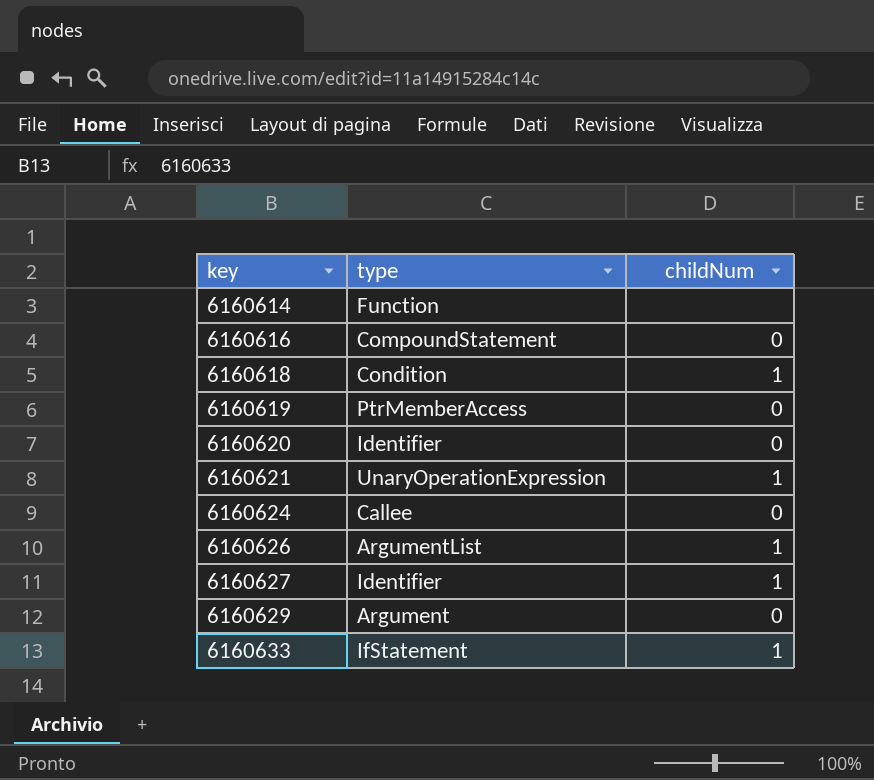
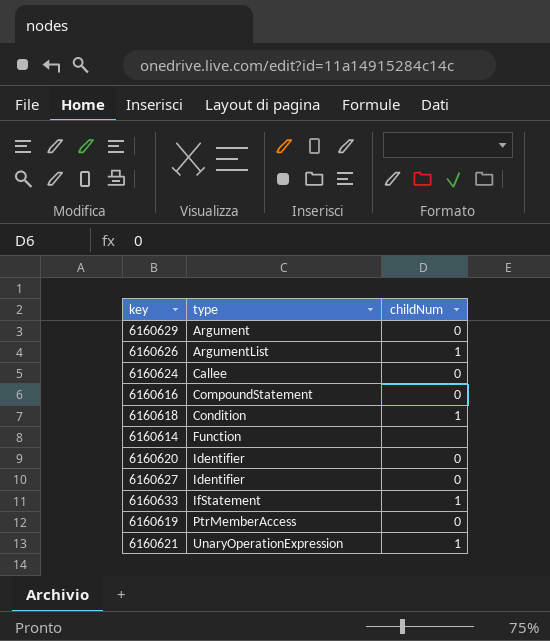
row order: key ascending -> type ascending
6160627 | childNum: 1 -> 0

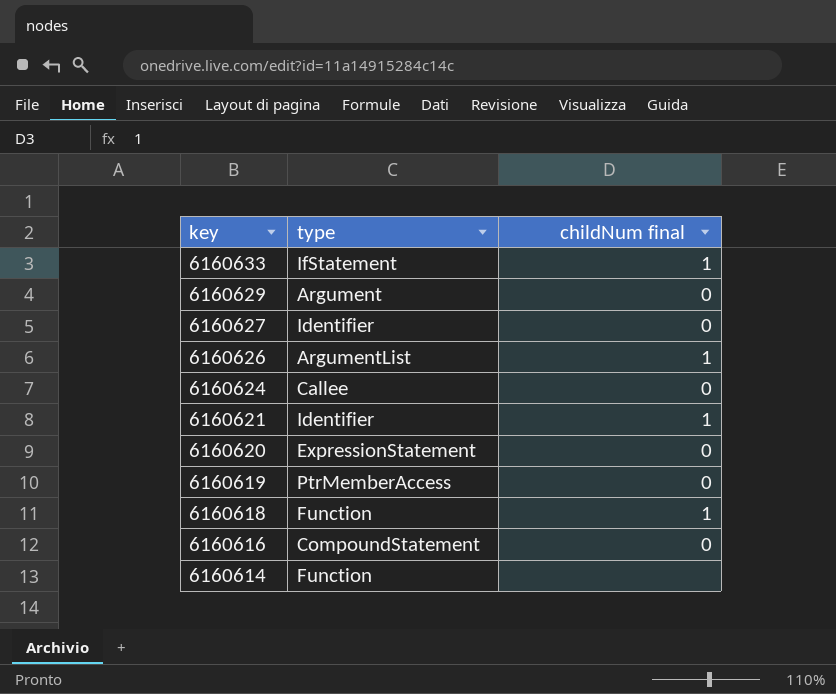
row order: type ascending -> key descending
column name: childNum -> childNum final
6160621 | type: UnaryOperationExpression -> Identifier
6160620 | type: Identifier -> ExpressionStatement
6160618 | type: Condition -> Function

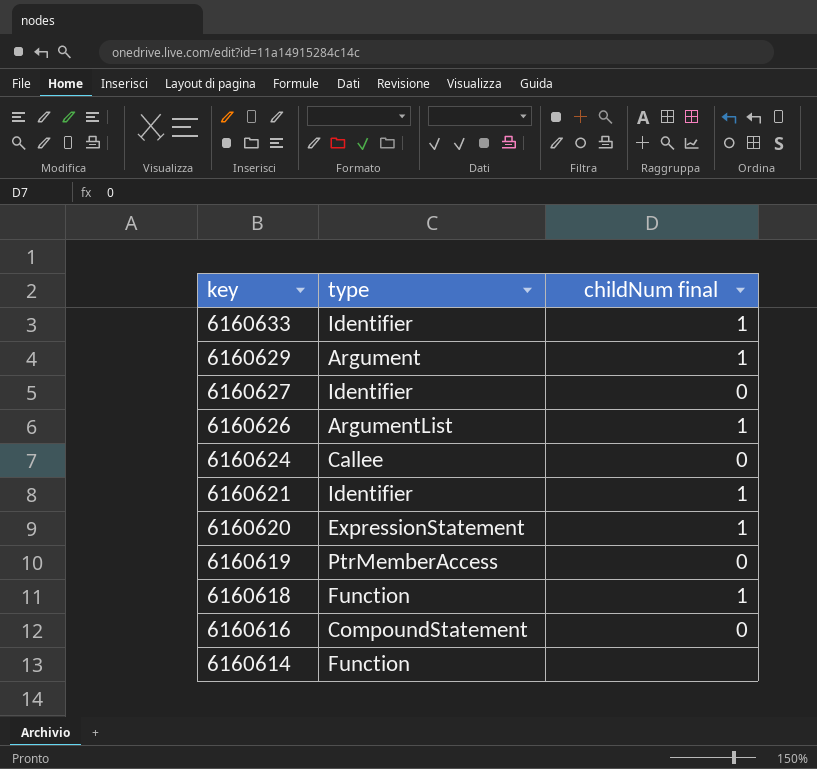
6160633 | type: IfStatement -> Identifier
6160629 | childNum final: 0 -> 1
6160620 | childNum final: 0 -> 1

